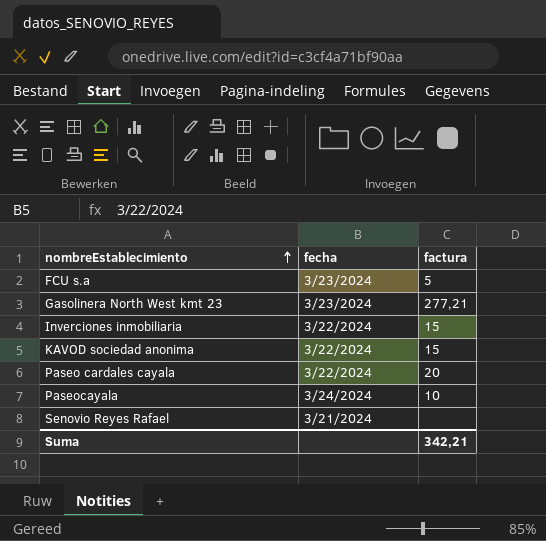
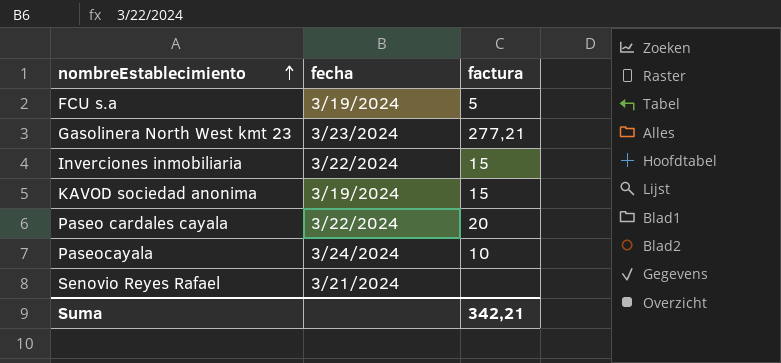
FCU s.a | fecha: 3/23/2024 -> 3/19/2024
KAVOD sociedad anonima | fecha: 3/22/2024 -> 3/19/2024

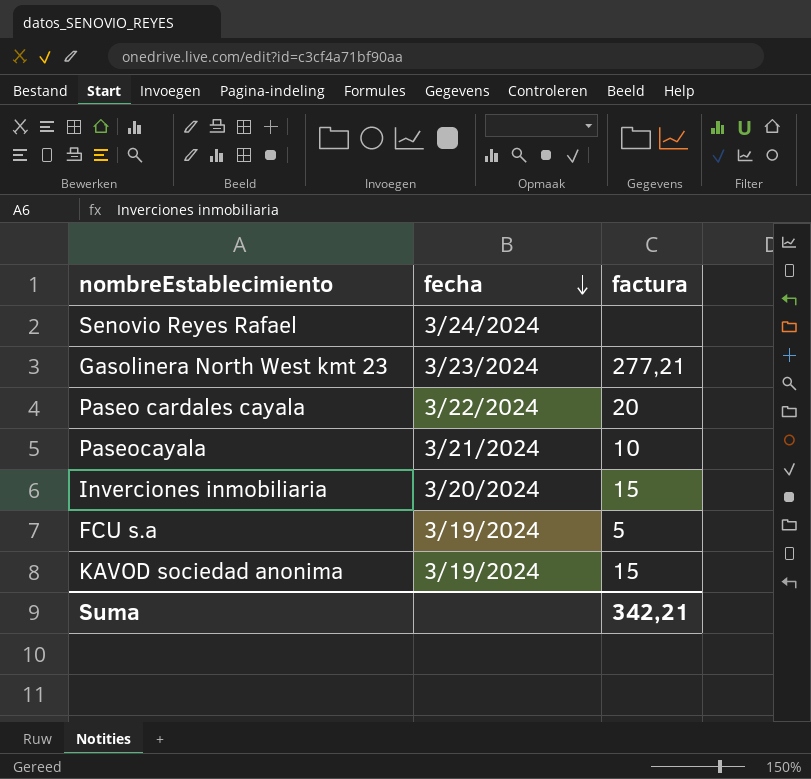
row order: nombreEstablecimiento ascending -> fecha descending
Senovio Reyes Rafael | fecha: 3/21/2024 -> 3/24/2024
Paseocayala | fecha: 3/24/2024 -> 3/21/2024
Inverciones inmobiliaria | fecha: 3/22/2024 -> 3/20/2024

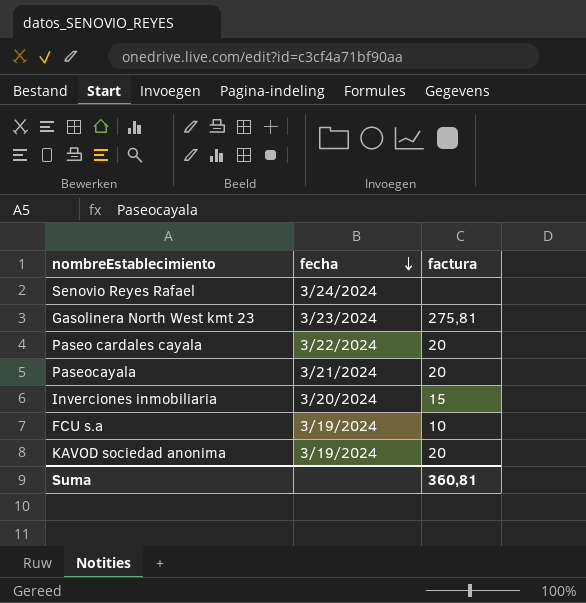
Gasolinera North West kmt 23 | factura: 277,21 -> 275,81
Paseocayala | factura: 10 -> 20
FCU s.a | factura: 5 -> 10
KAVOD sociedad anonima | factura: 15 -> 20
Suma | factura: 342,21 -> 360,81

